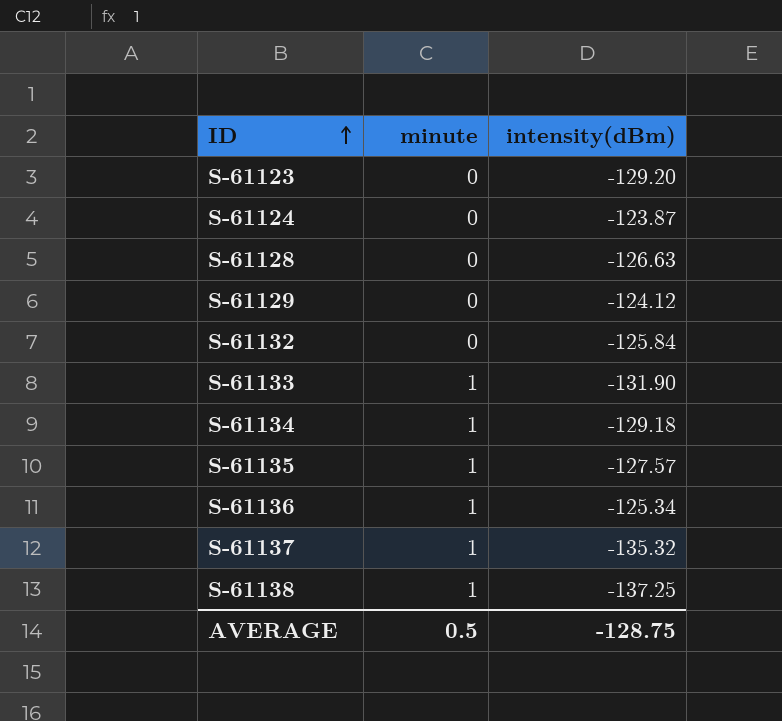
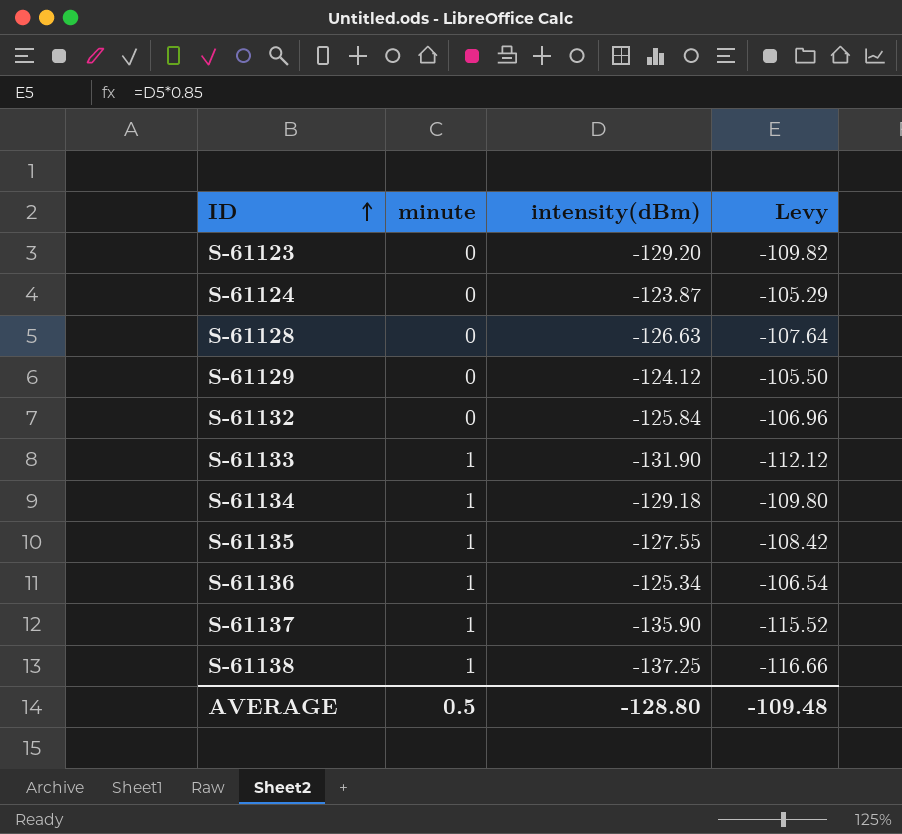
column Levy | formula: none -> [intensity(dBm)] * 0.85
S-61135 | intensity(dBm): -127.57 -> -127.55
S-61137 | intensity(dBm): -135.32 -> -135.90
AVERAGE | intensity(dBm): -128.75 -> -128.80

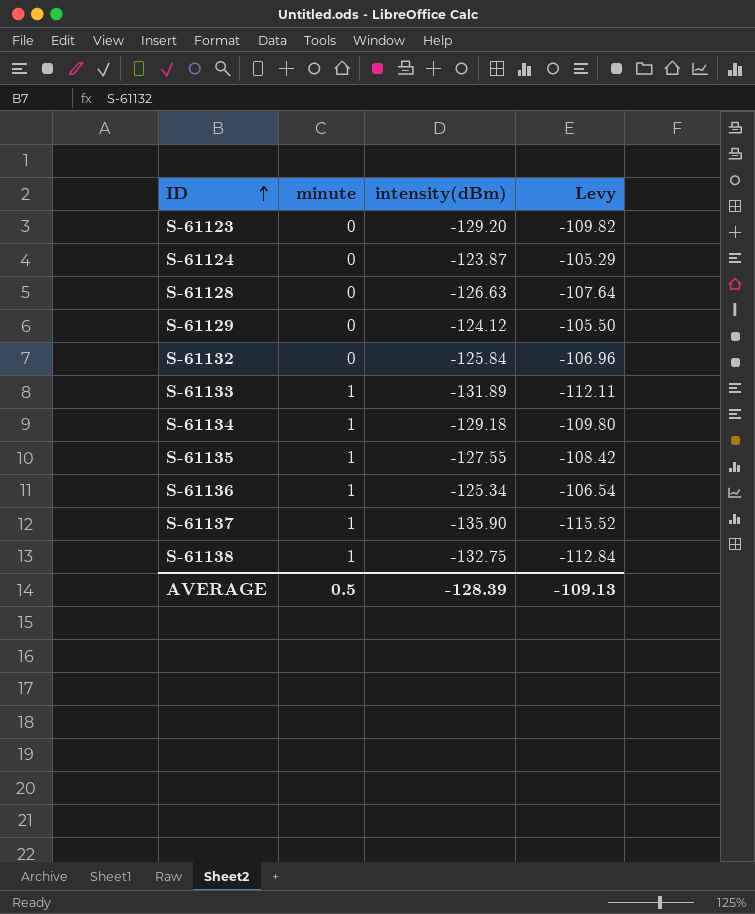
S-61133 | intensity(dBm): -131.90 -> -131.89
S-61133 | Levy: -112.12 -> -112.11
S-61138 | intensity(dBm): -137.25 -> -132.75
S-61138 | Levy: -116.66 -> -112.84
AVERAGE | intensity(dBm): -128.80 -> -128.39
AVERAGE | Levy: -109.48 -> -109.13

